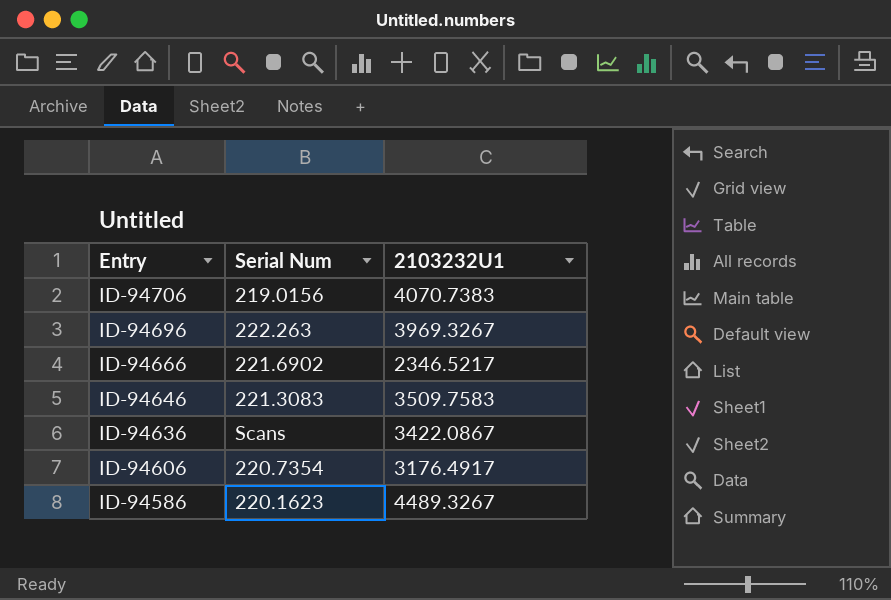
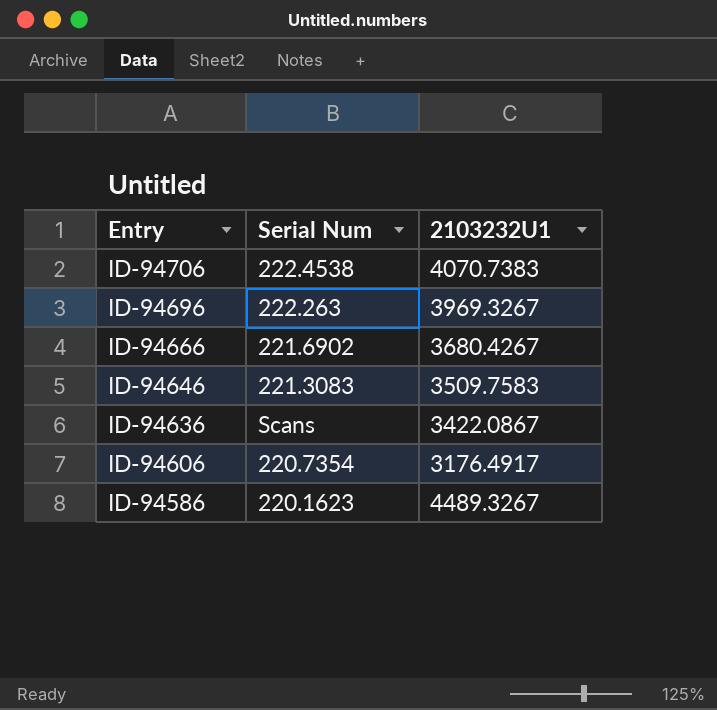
ID-94706 | Serial Num: 219.0156 -> 222.4538
ID-94666 | 2103232U1: 2346.5217 -> 3680.4267

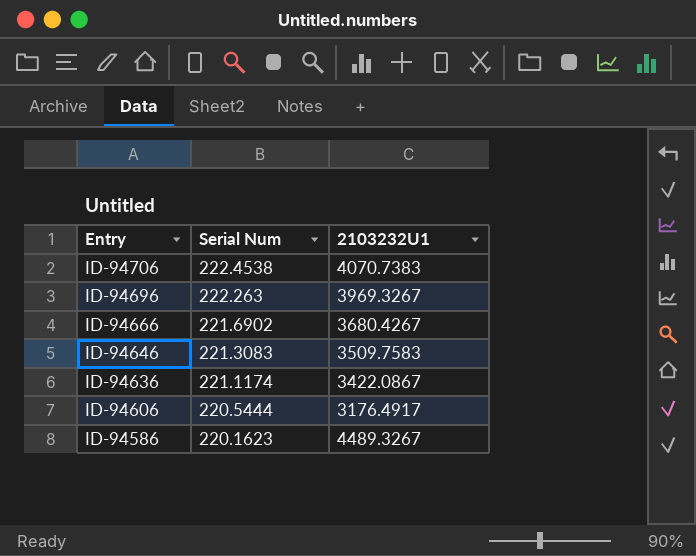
ID-94636 | Serial Num: Scans -> 221.1174
ID-94606 | Serial Num: 220.7354 -> 220.5444

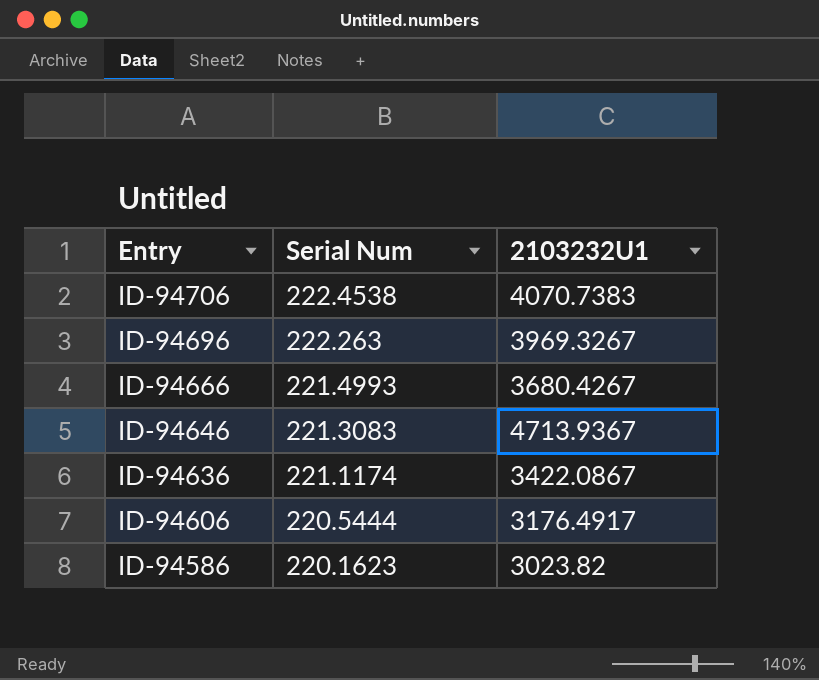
ID-94666 | Serial Num: 221.6902 -> 221.4993
ID-94646 | 2103232U1: 3509.7583 -> 4713.9367
ID-94586 | 2103232U1: 4489.3267 -> 3023.82

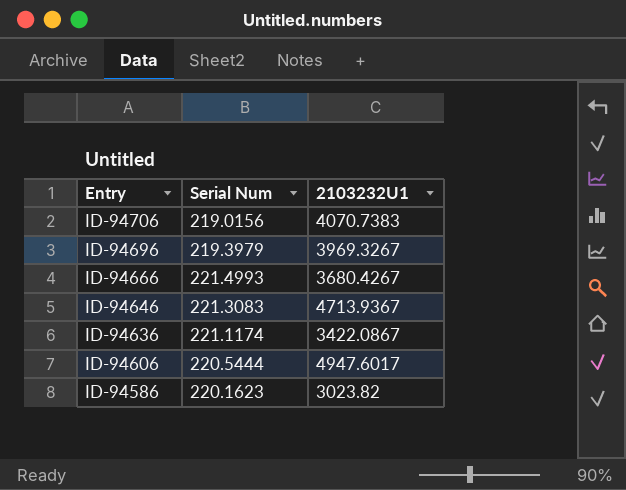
ID-94706 | Serial Num: 222.4538 -> 219.0156
ID-94696 | Serial Num: 222.263 -> 219.3979
ID-94606 | 2103232U1: 3176.4917 -> 4947.6017

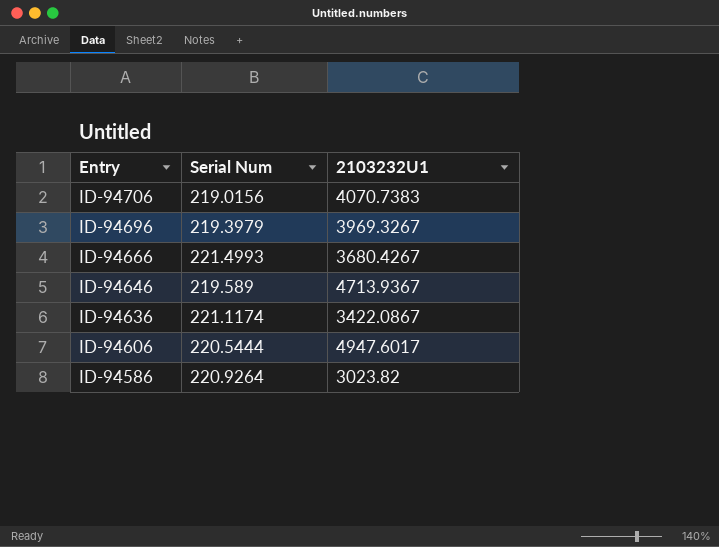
ID-94646 | Serial Num: 221.3083 -> 219.589
ID-94586 | Serial Num: 220.1623 -> 220.9264

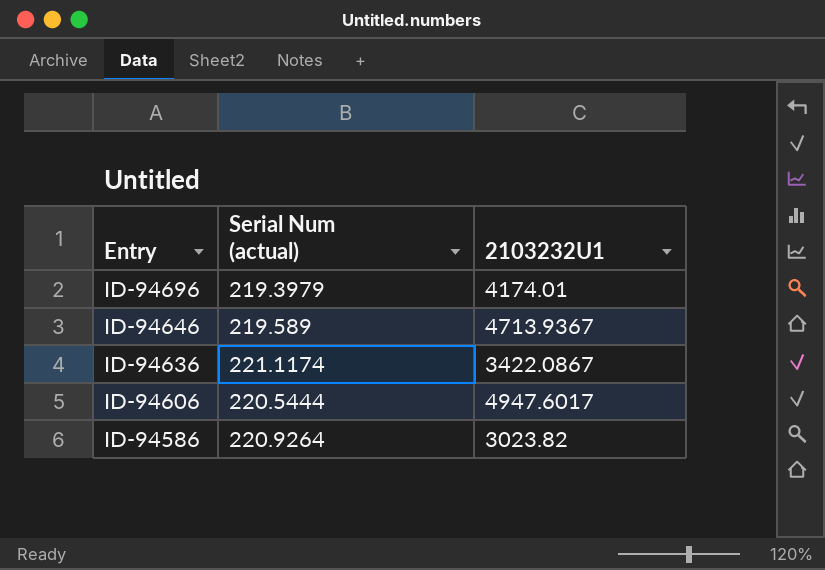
column name: Serial Num -> Serial Num (actual)
row ID-94706: 219.0156 | 4070.7383 -> none
row ID-94666: 221.4993 | 3680.4267 -> none
ID-94696 | 2103232U1: 3969.3267 -> 4174.01

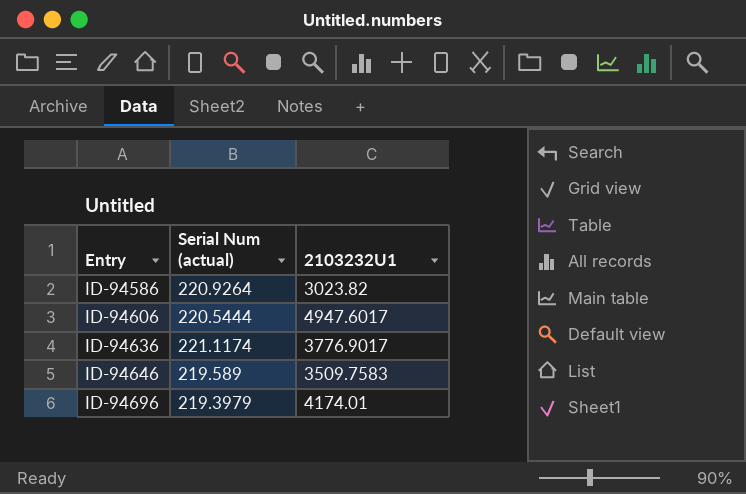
row order: Entry descending -> Entry ascending
ID-94636 | 2103232U1: 3422.0867 -> 3776.9017
ID-94646 | 2103232U1: 4713.9367 -> 3509.7583

